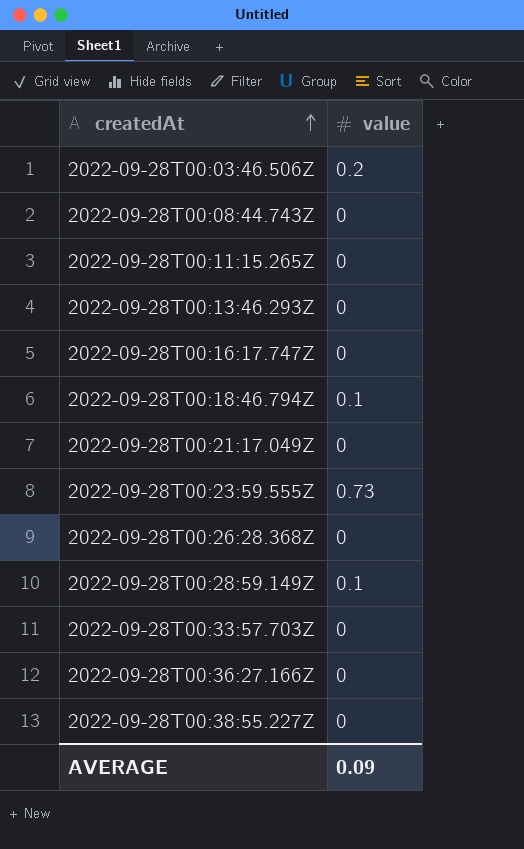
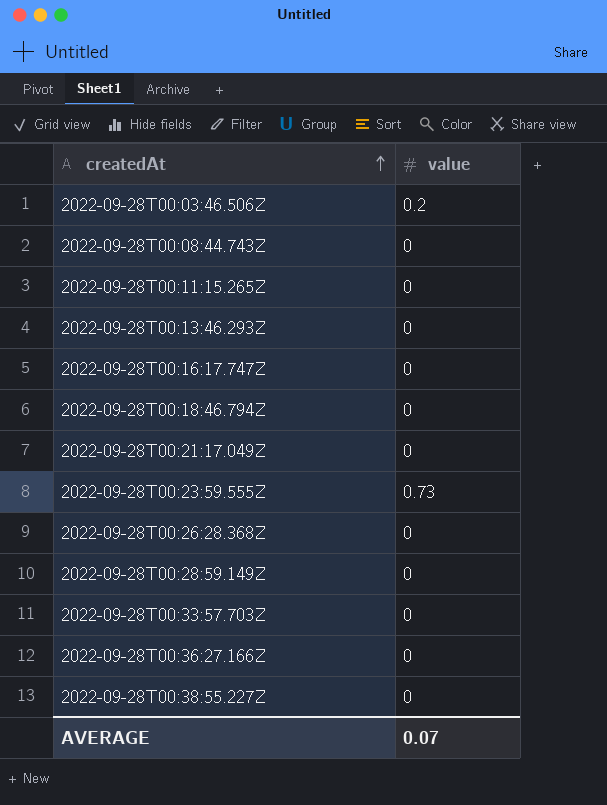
2022-09-28T00:18:46.794Z | value: 0.1 -> 0
2022-09-28T00:28:59.149Z | value: 0.1 -> 0
AVERAGE | value: 0.09 -> 0.07

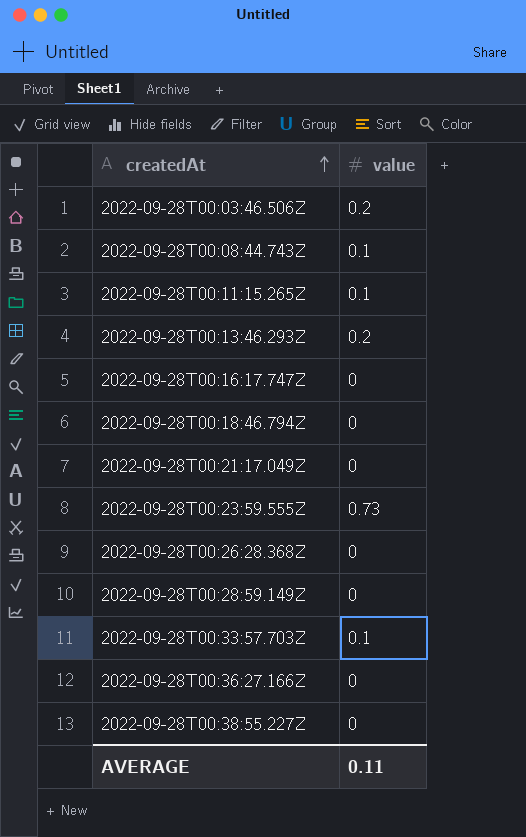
2022-09-28T00:08:44.743Z | value: 0 -> 0.1
2022-09-28T00:11:15.265Z | value: 0 -> 0.1
2022-09-28T00:13:46.293Z | value: 0 -> 0.2
2022-09-28T00:33:57.703Z | value: 0 -> 0.1
AVERAGE | value: 0.07 -> 0.11

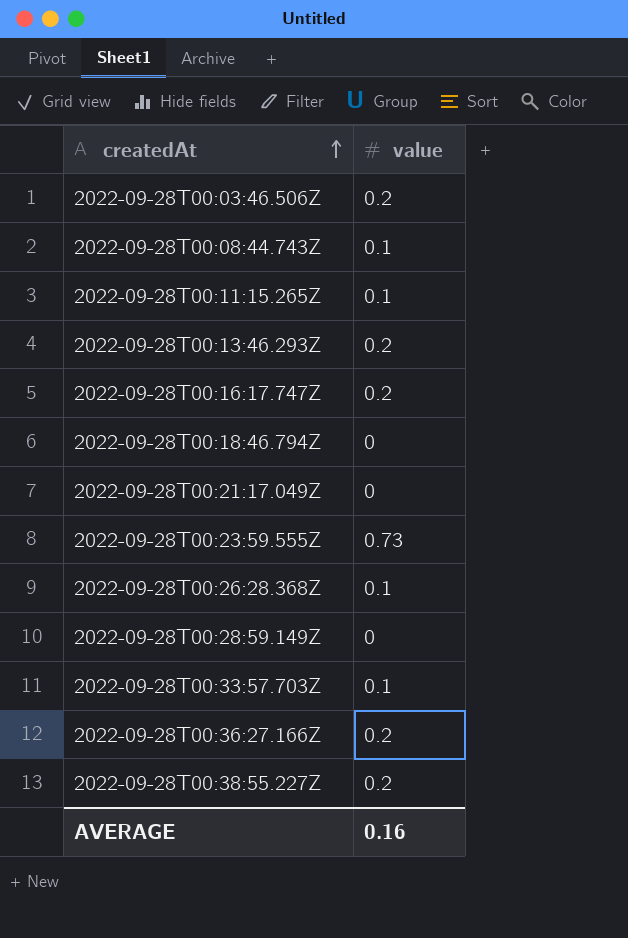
2022-09-28T00:16:17.747Z | value: 0 -> 0.2
2022-09-28T00:26:28.368Z | value: 0 -> 0.1
2022-09-28T00:36:27.166Z | value: 0 -> 0.2
2022-09-28T00:38:55.227Z | value: 0 -> 0.2
AVERAGE | value: 0.11 -> 0.16

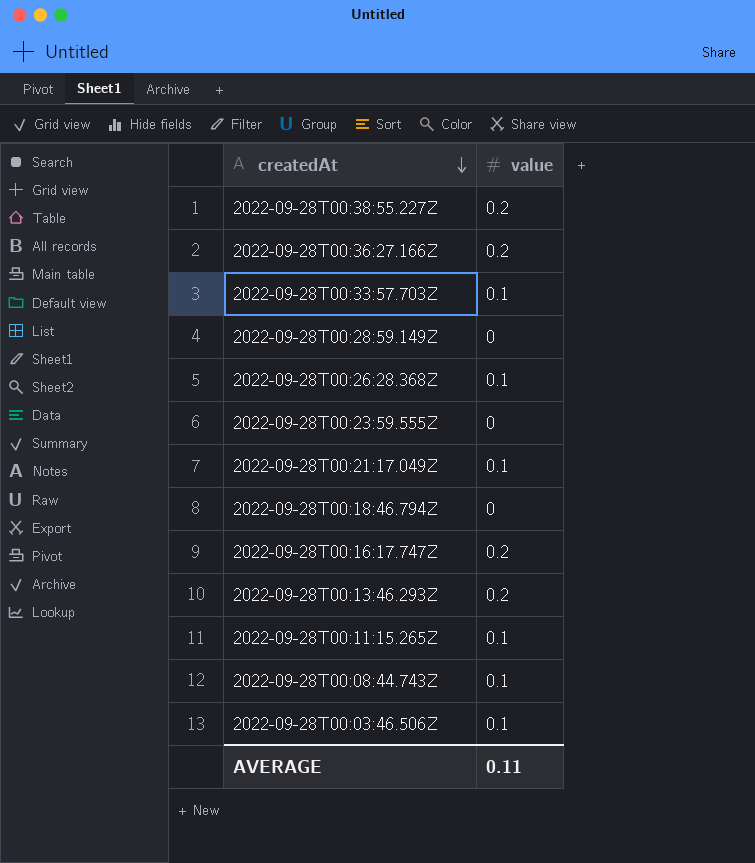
row order: createdAt ascending -> createdAt descending
2022-09-28T00:23:59.555Z | value: 0.73 -> 0
2022-09-28T00:21:17.049Z | value: 0 -> 0.1
2022-09-28T00:03:46.506Z | value: 0.2 -> 0.1
AVERAGE | value: 0.16 -> 0.11

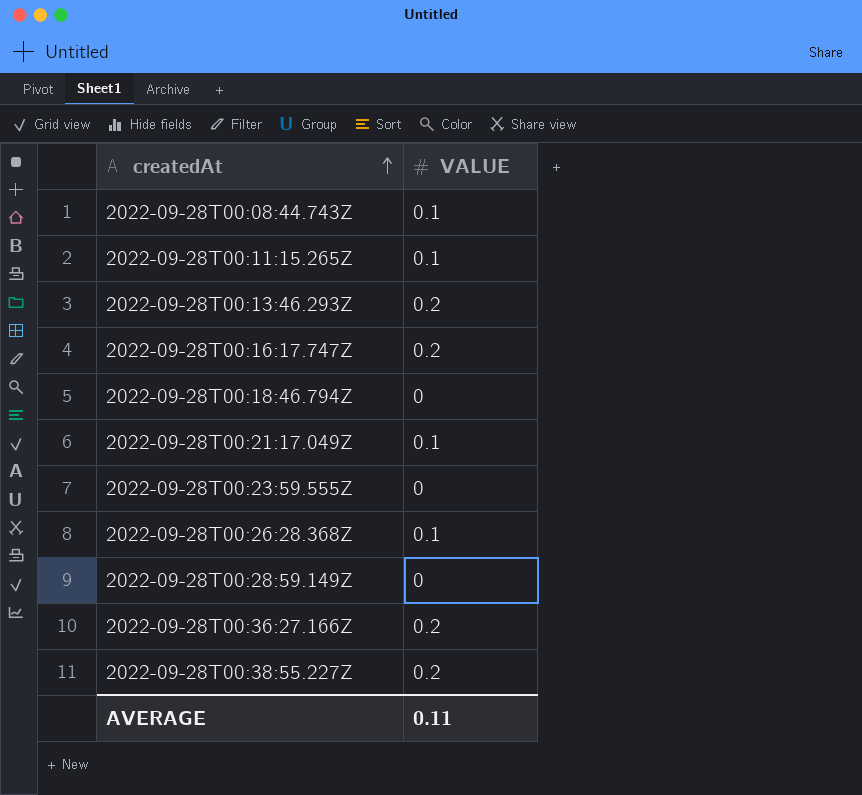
row order: createdAt descending -> createdAt ascending
column name: value -> VALUE
row 2022-09-28T00:33:57.703Z: 0.1 -> none
row 2022-09-28T00:03:46.506Z: 0.1 -> none

